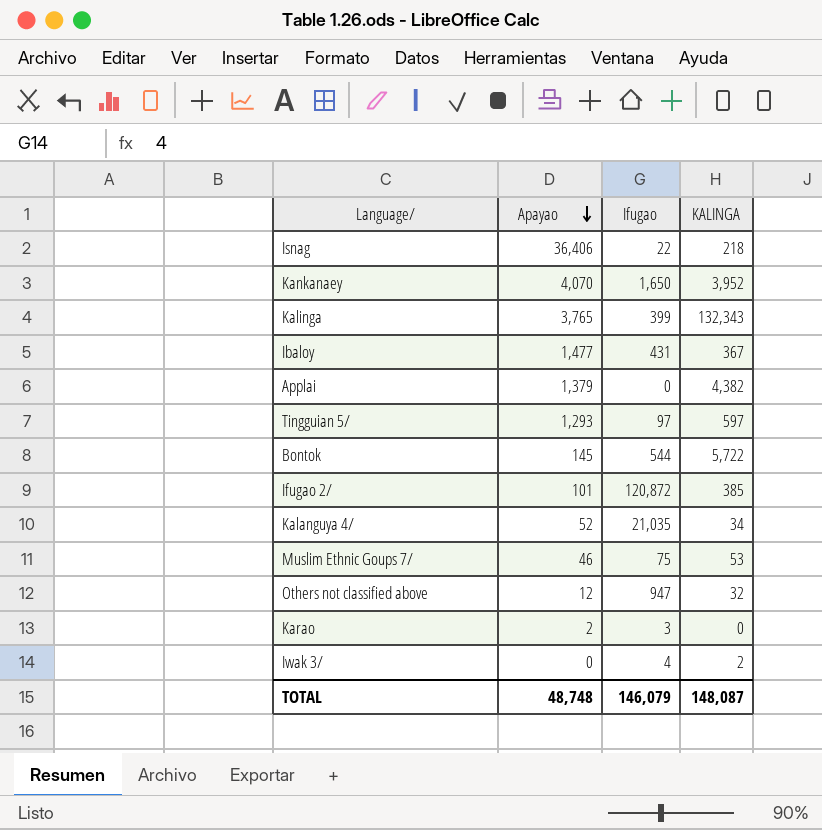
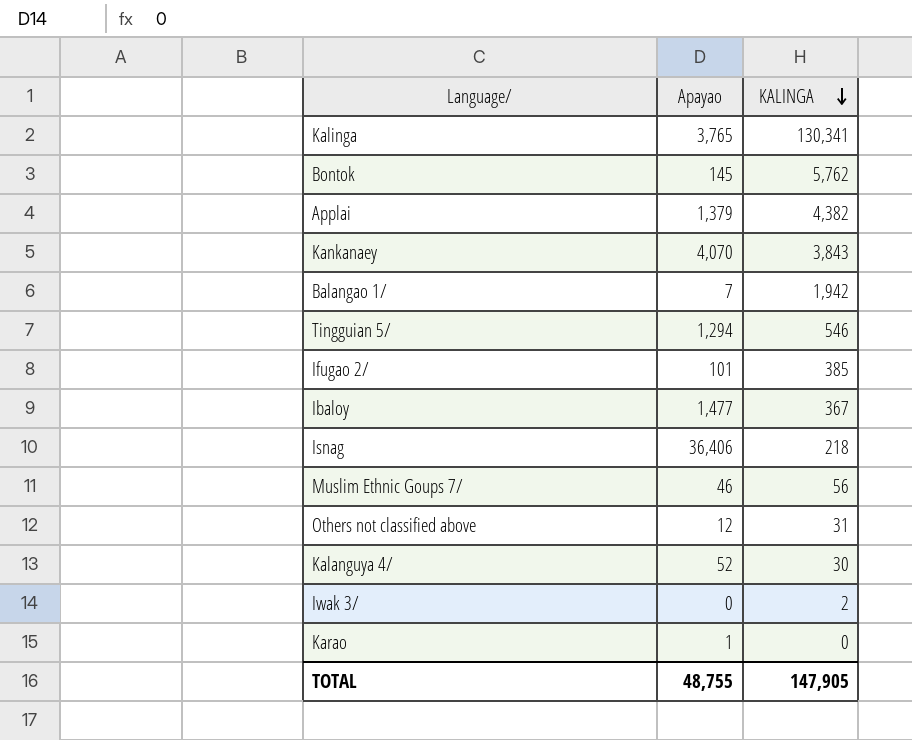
row order: Apayao descending -> KALINGA descending
column Ifugao | position: 3 -> none
Kalinga | KALINGA: 132,343 -> 130,341
Bontok | KALINGA: 5,722 -> 5,762
Kankanaey | KALINGA: 3,952 -> 3,843
row Balangao 1/: none -> 7 | 1,942
Tingguian 5/ | Apayao: 1,293 -> 1,294
Tingguian 5/ | KALINGA: 597 -> 546
Muslim Ethnic Goups 7/ | KALINGA: 53 -> 56
Others not classified above | KALINGA: 32 -> 31
Kalanguya 4/ | KALINGA: 34 -> 30
Karao | Apayao: 2 -> 1
TOTAL | Apayao: 48,748 -> 48,755
TOTAL | KALINGA: 148,087 -> 147,905

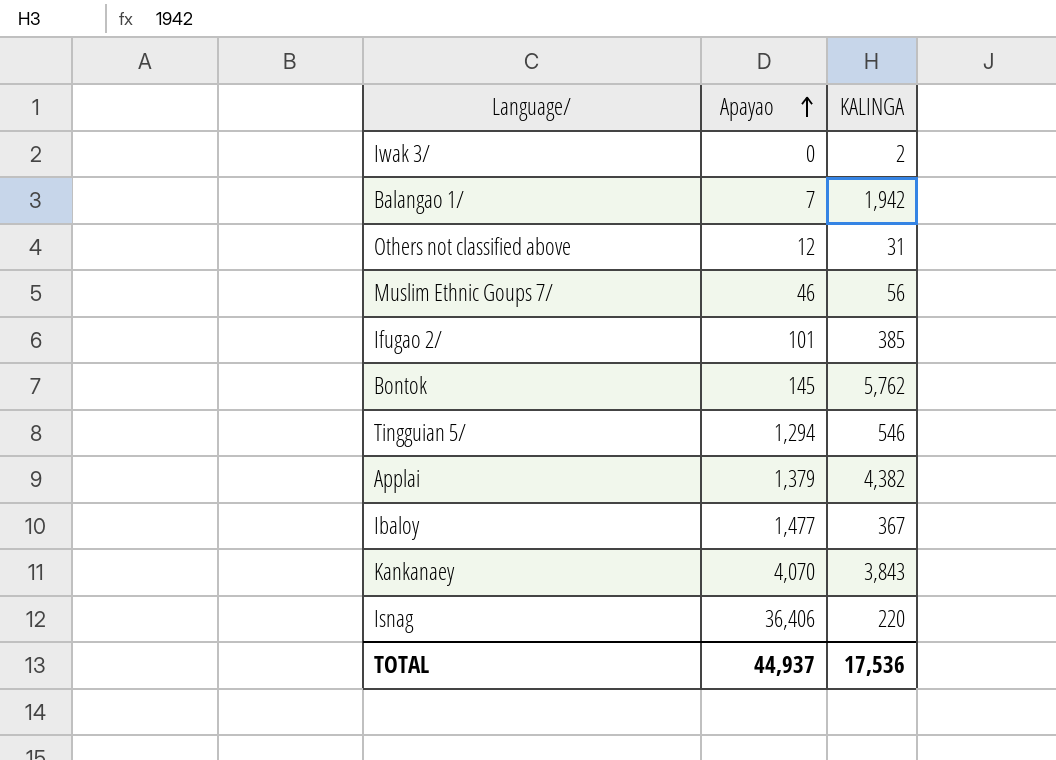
row order: KALINGA descending -> Apayao ascending
row Kalinga: 3,765 | 130,341 -> none
row Kalanguya 4/: 52 | 30 -> none
row Karao: 1 | 0 -> none
Isnag | KALINGA: 218 -> 220
TOTAL | Apayao: 48,755 -> 44,937
TOTAL | KALINGA: 147,905 -> 17,536

